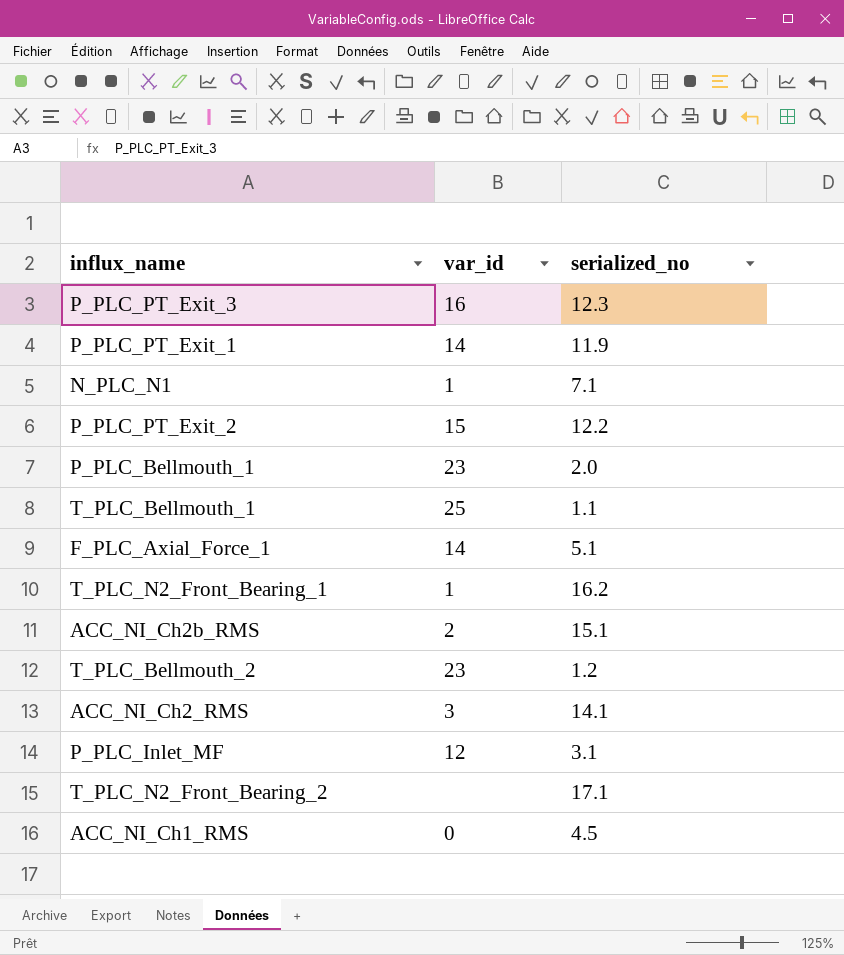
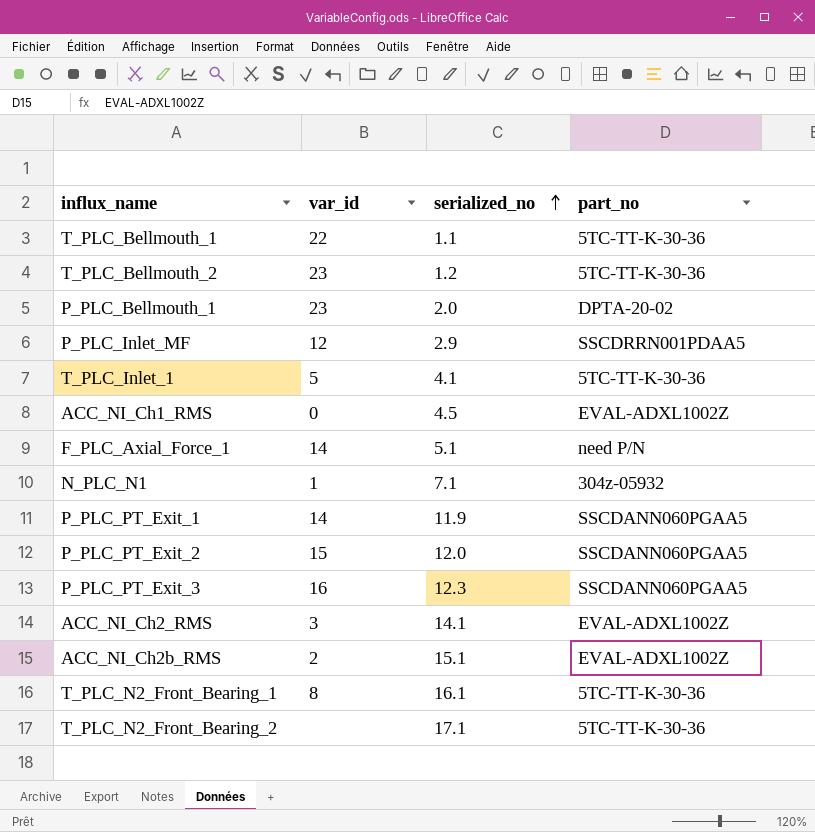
row order: none -> serialized_no ascending
column part_no | position: none -> 4
T_PLC_Bellmouth_1 | var_id: 25 -> 22
P_PLC_Inlet_MF | serialized_no: 3.1 -> 2.9
row T_PLC_Inlet_1: none -> 5 | 4.1 | 5TC-TT-K-30-36
P_PLC_PT_Exit_2 | serialized_no: 12.2 -> 12.0
T_PLC_N2_Front_Bearing_1 | var_id: 1 -> 8
T_PLC_N2_Front_Bearing_1 | serialized_no: 16.2 -> 16.1

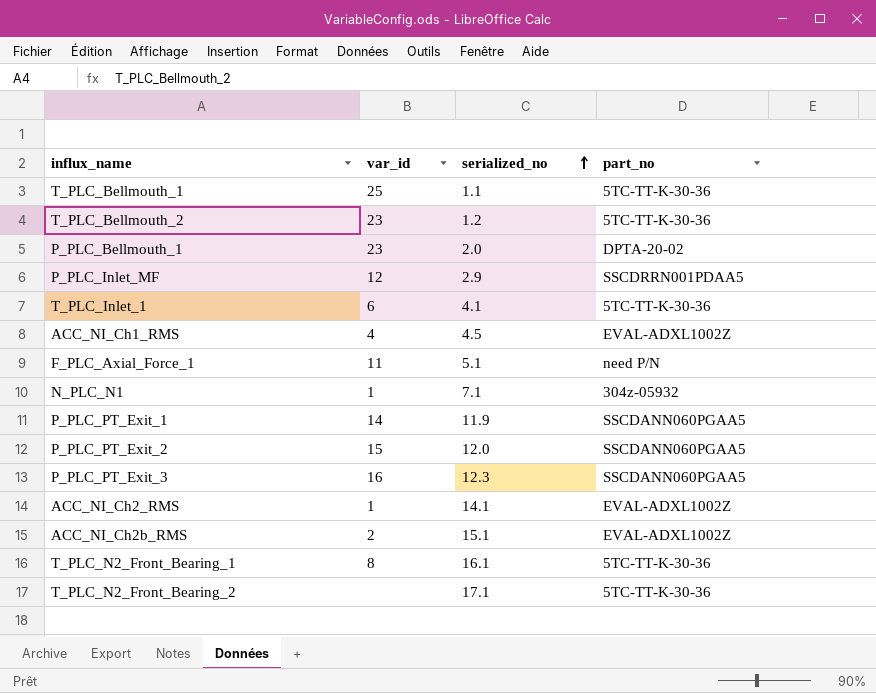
T_PLC_Bellmouth_1 | var_id: 22 -> 25
T_PLC_Inlet_1 | var_id: 5 -> 6
ACC_NI_Ch1_RMS | var_id: 0 -> 4
F_PLC_Axial_Force_1 | var_id: 14 -> 11
ACC_NI_Ch2_RMS | var_id: 3 -> 1

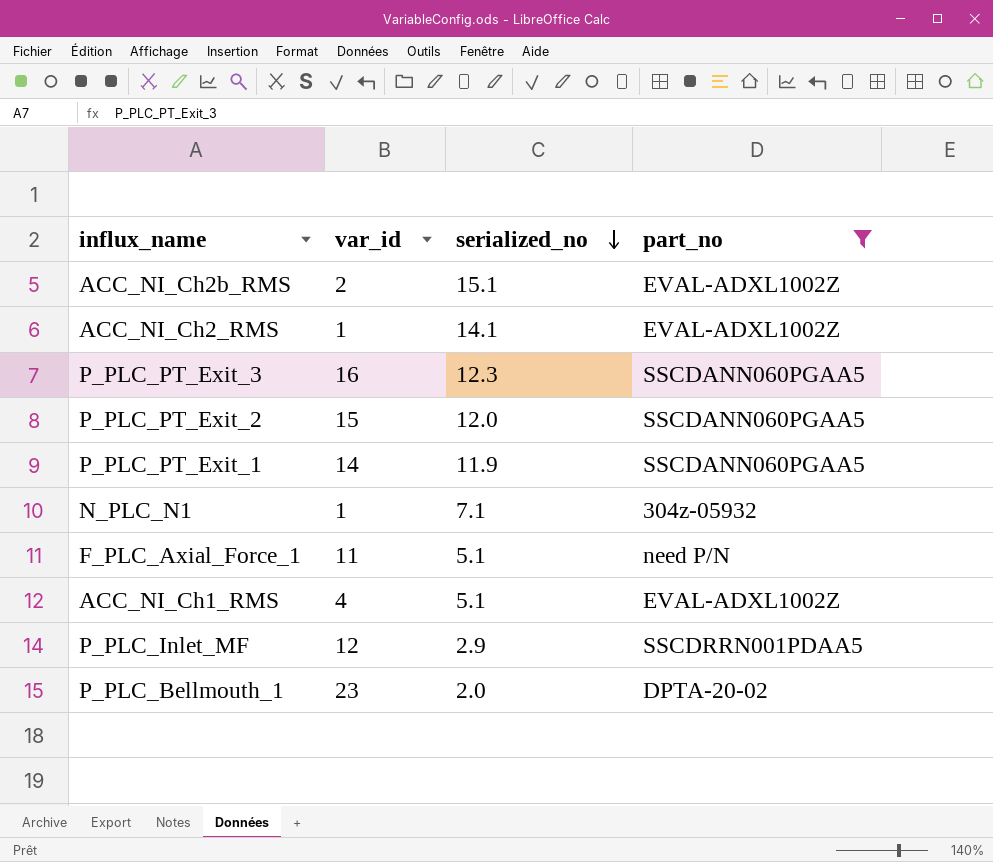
filter: none -> part_no != 5TC-TT-K-30-36
row order: serialized_no ascending -> serialized_no descending
ACC_NI_Ch1_RMS | serialized_no: 4.5 -> 5.1

